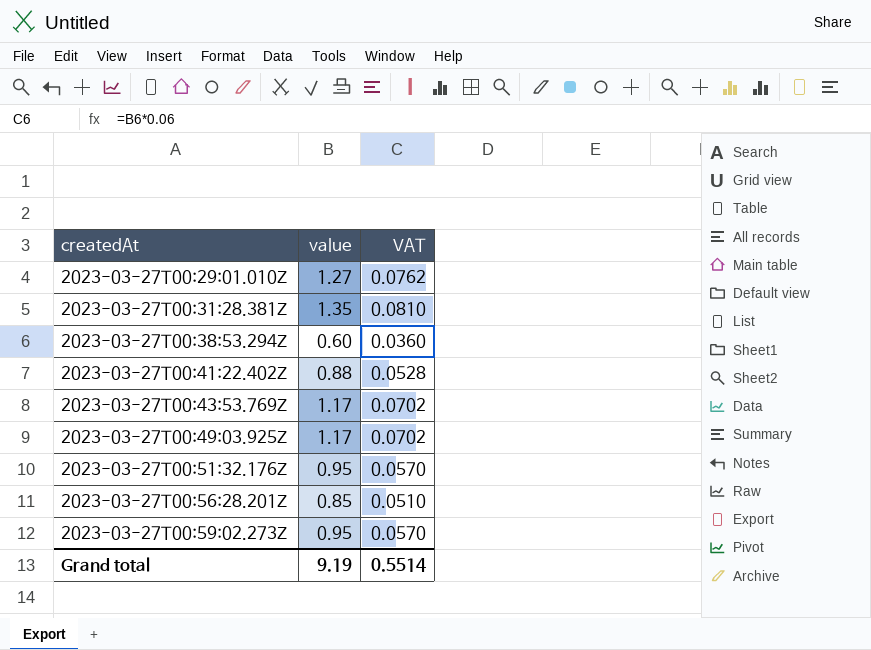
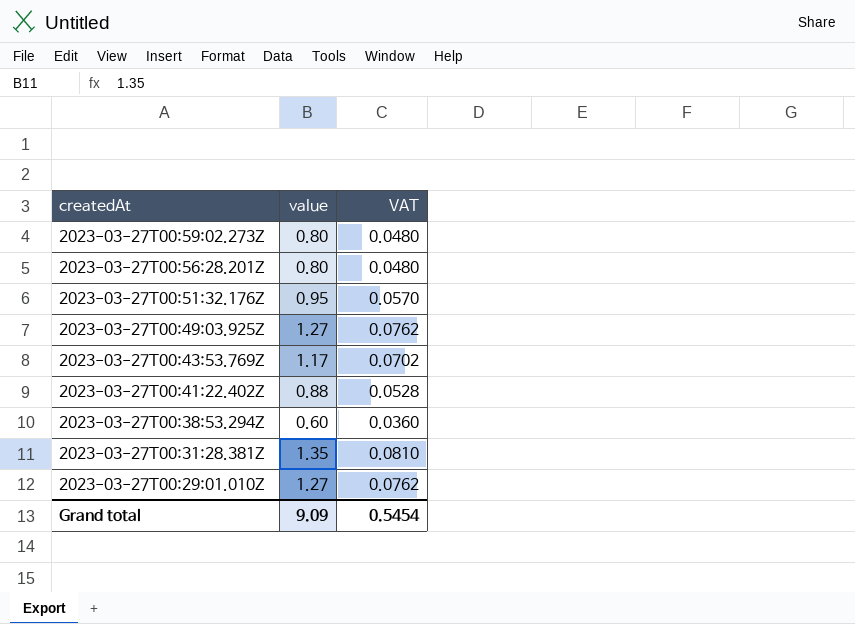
row order: createdAt ascending -> createdAt descending
2023-03-27T00:59:02.273Z | value: 0.95 -> 0.80
2023-03-27T00:59:02.273Z | VAT: 0.0570 -> 0.0480
2023-03-27T00:56:28.201Z | value: 0.85 -> 0.80
2023-03-27T00:56:28.201Z | VAT: 0.0510 -> 0.0480
2023-03-27T00:49:03.925Z | value: 1.17 -> 1.27
2023-03-27T00:49:03.925Z | VAT: 0.0702 -> 0.0762
Grand total | value: 9.19 -> 9.09
Grand total | VAT: 0.5514 -> 0.5454

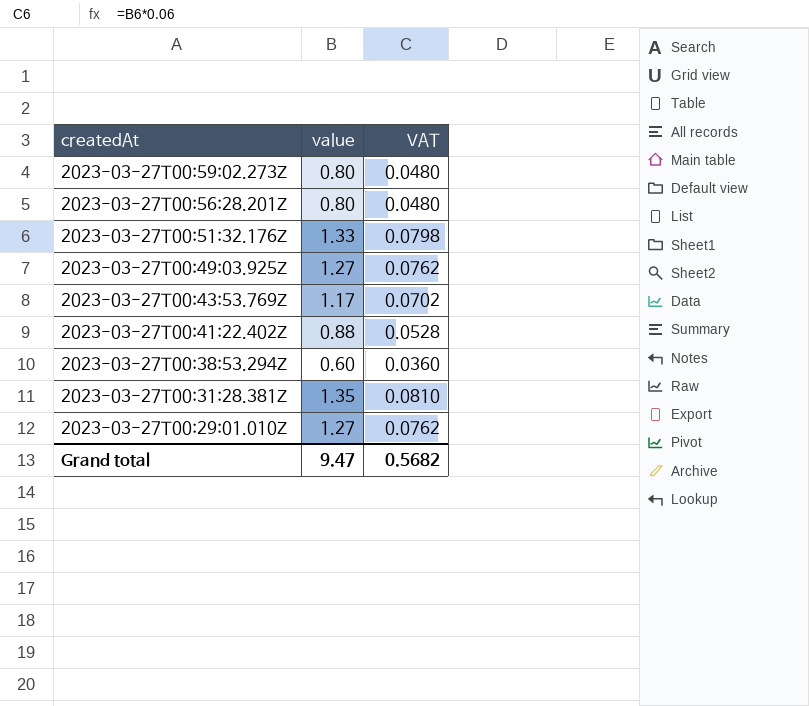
2023-03-27T00:51:32.176Z | value: 0.95 -> 1.33
2023-03-27T00:51:32.176Z | VAT: 0.0570 -> 0.0798
Grand total | value: 9.09 -> 9.47
Grand total | VAT: 0.5454 -> 0.5682

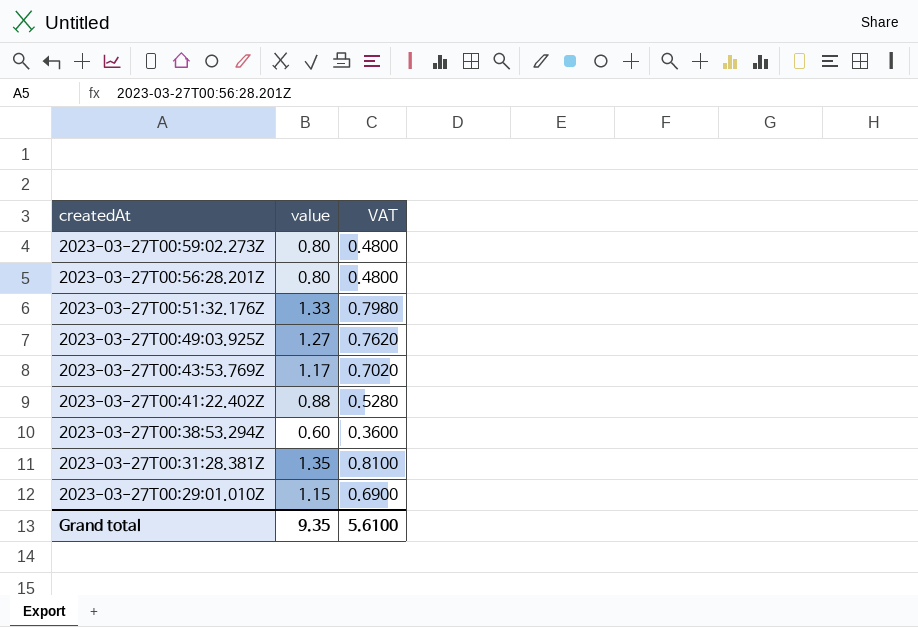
column VAT | formula: [value] * 0.06 -> [value] * 0.6
2023-03-27T00:29:01.010Z | value: 1.27 -> 1.15
Grand total | value: 9.47 -> 9.35
Grand total | VAT: 0.5682 -> 5.6100

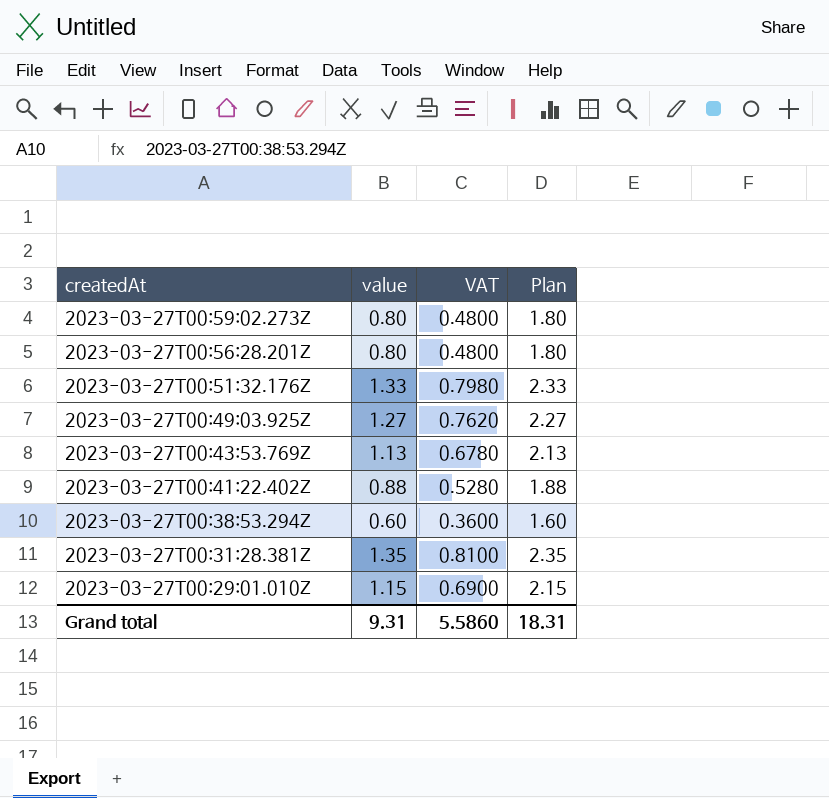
column Plan | formula: none -> [value] + 1
2023-03-27T00:43:53.769Z | value: 1.17 -> 1.13
2023-03-27T00:43:53.769Z | VAT: 0.7020 -> 0.6780
Grand total | value: 9.35 -> 9.31
Grand total | VAT: 5.6100 -> 5.5860

